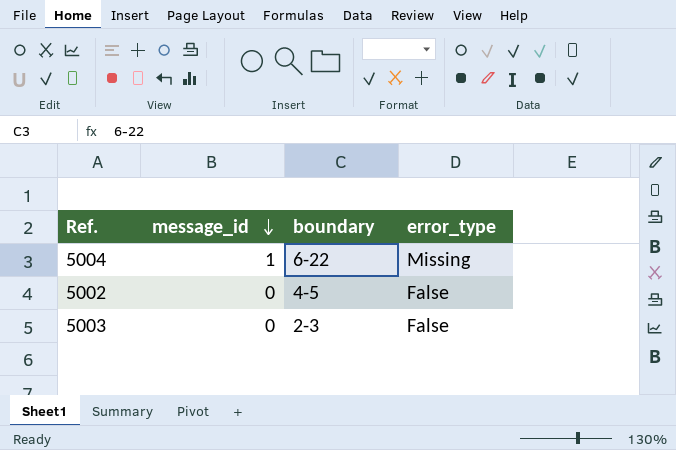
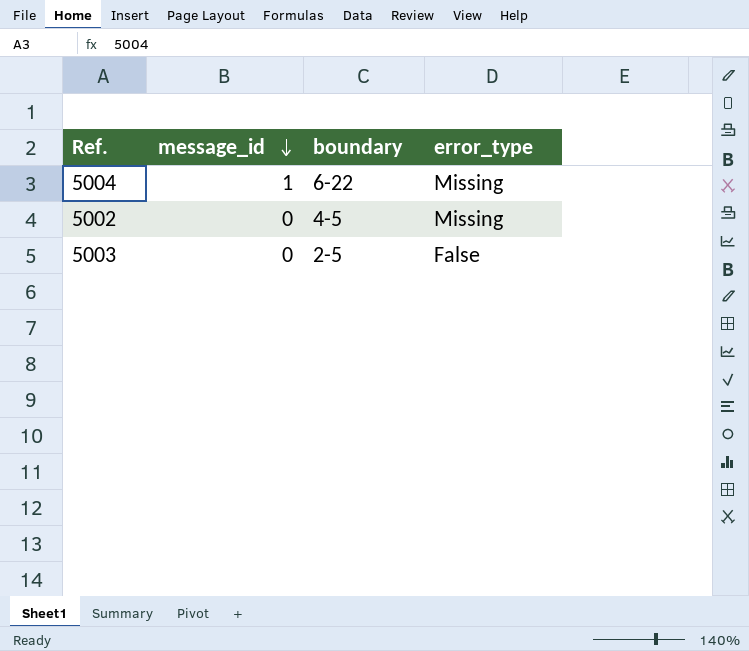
5002 | error_type: False -> Missing
5003 | boundary: 2-3 -> 2-5

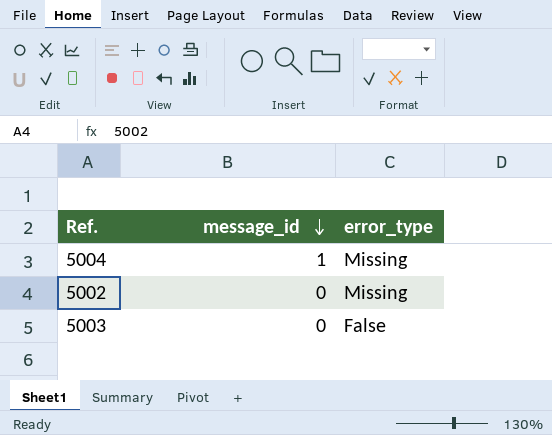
column boundary | position: 3 -> none

